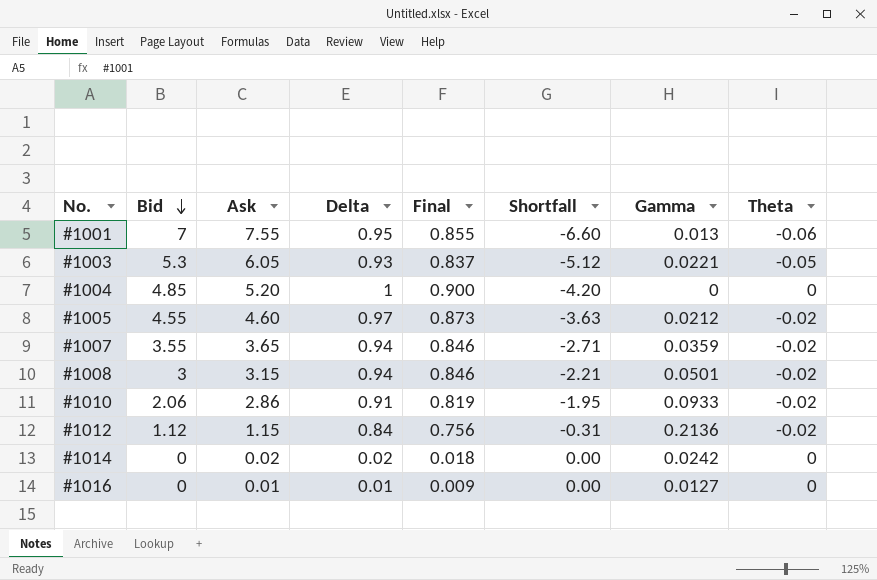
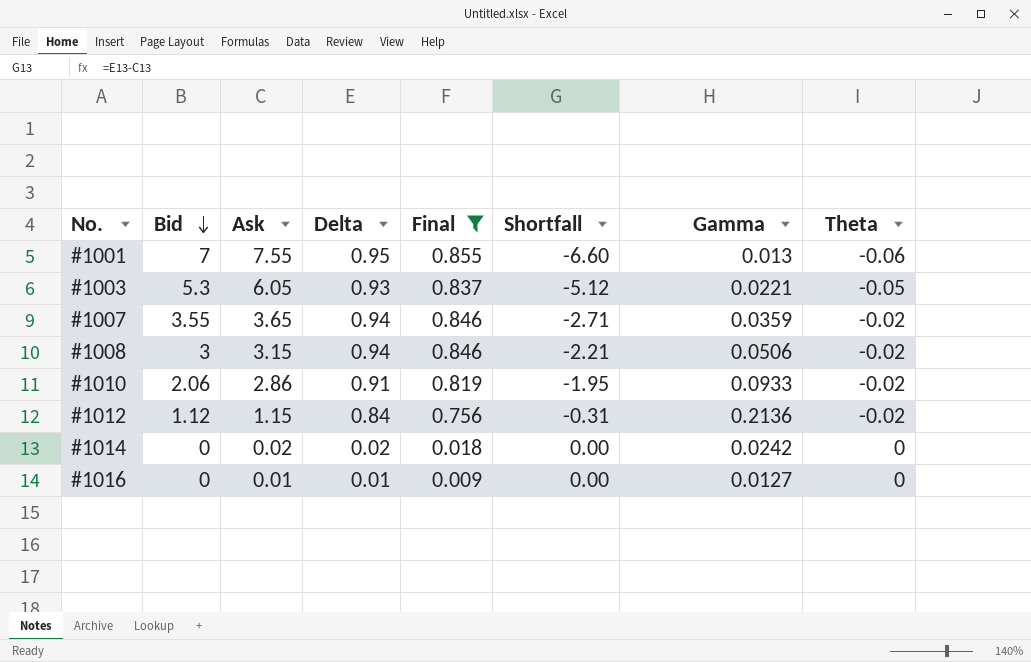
filter: none -> Final <= 0.855
#1008 | Gamma: 0.0501 -> 0.0506

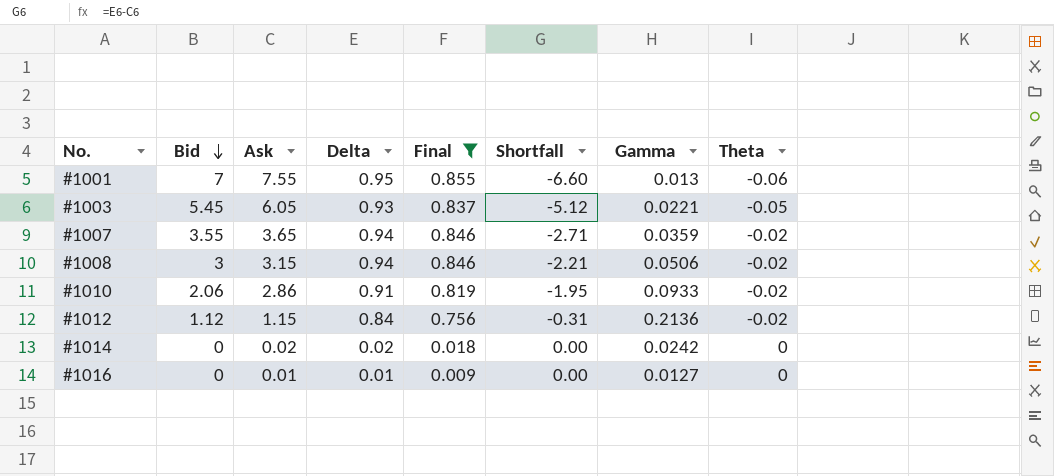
#1003 | Bid: 5.3 -> 5.45

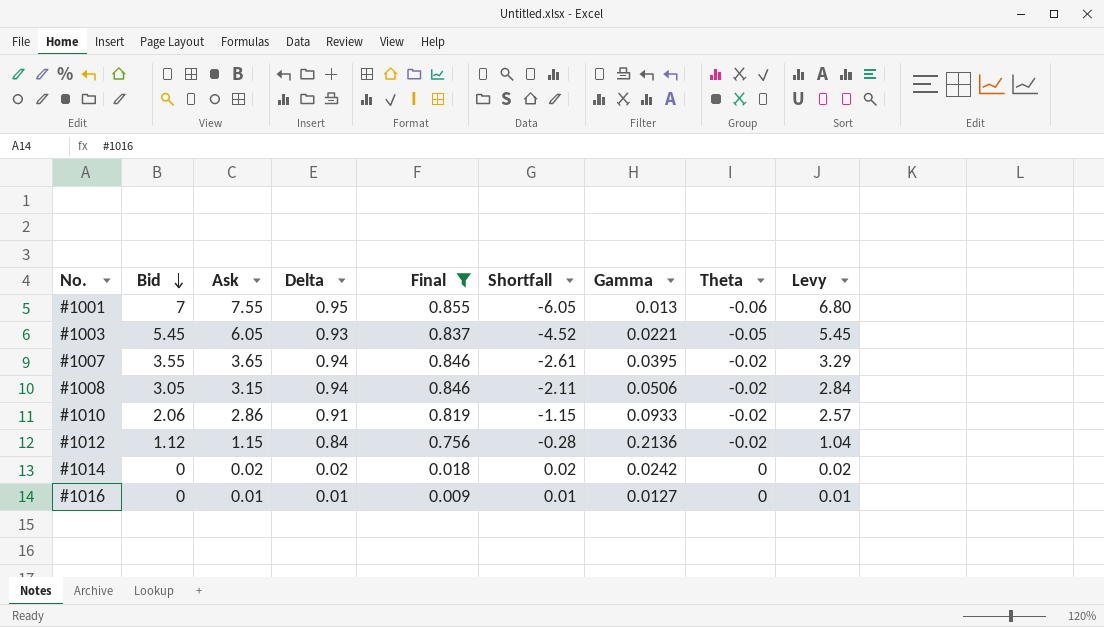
column Shortfall | formula: [Delta] - [Ask] -> [Delta] - [Bid]
column Levy | formula: none -> [Ask] * 0.9
#1007 | Gamma: 0.0359 -> 0.0395
#1008 | Bid: 3 -> 3.05

